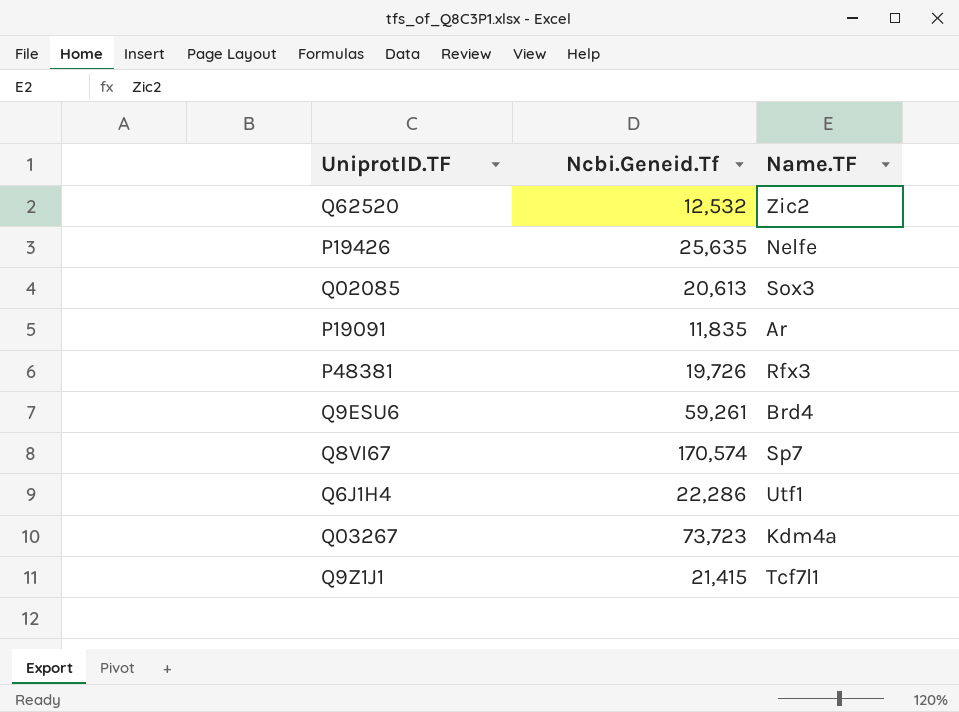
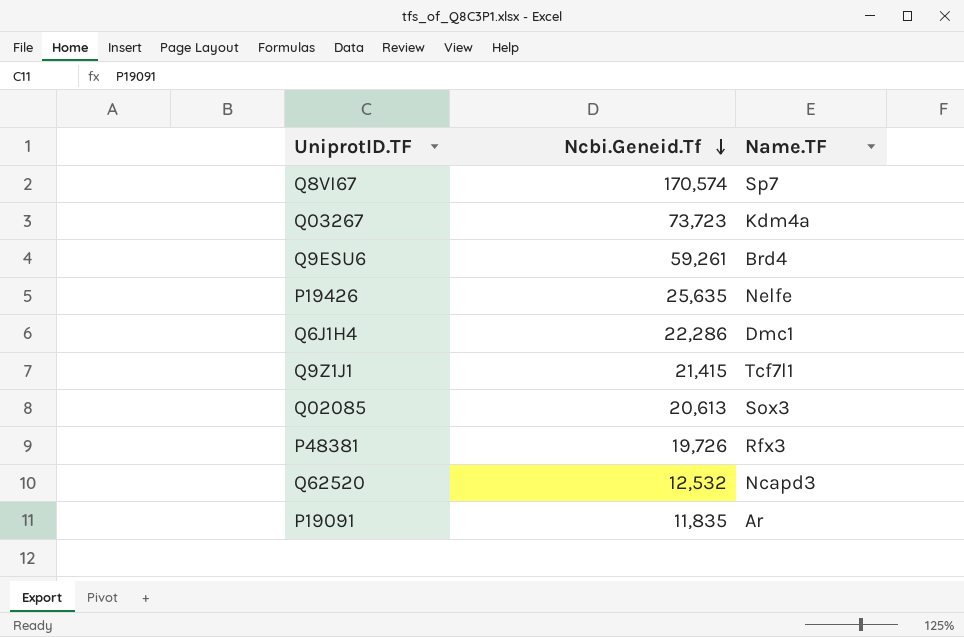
row order: none -> Ncbi.Geneid.Tf descending
Q6J1H4 | Name.TF: Utf1 -> Dmc1
Q62520 | Name.TF: Zic2 -> Ncapd3

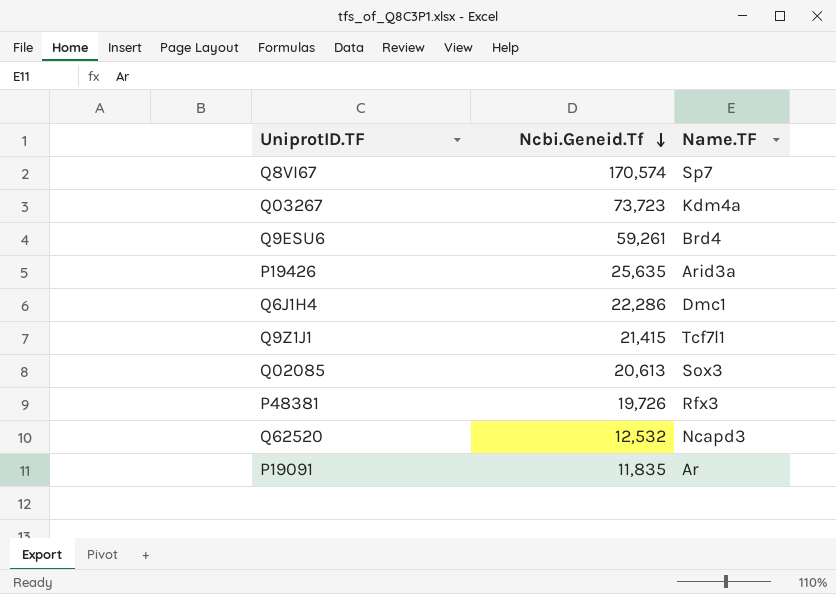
P19426 | Name.TF: Nelfe -> Arid3a

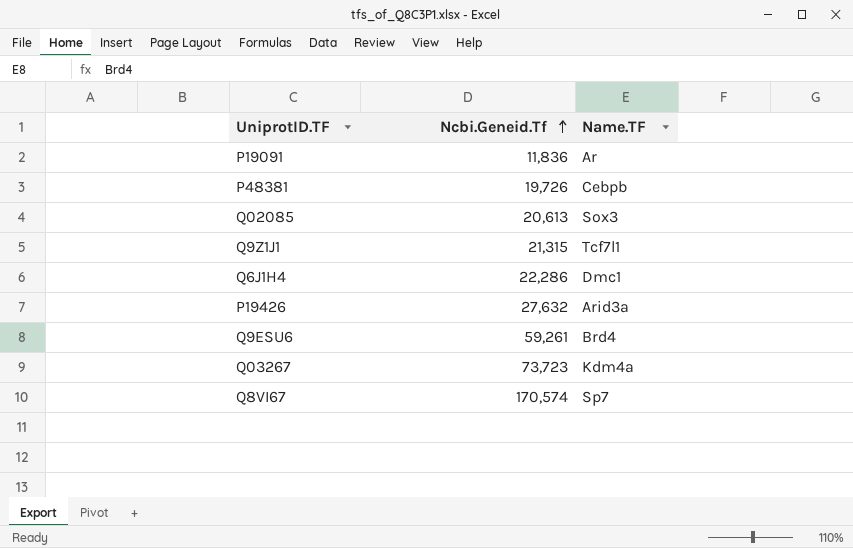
row order: Ncbi.Geneid.Tf descending -> Ncbi.Geneid.Tf ascending
row Q62520: 12,532 | Ncapd3 -> none
P19091 | Ncbi.Geneid.Tf: 11,835 -> 11,836
P48381 | Name.TF: Rfx3 -> Cebpb
Q9Z1J1 | Ncbi.Geneid.Tf: 21,415 -> 21,315
P19426 | Ncbi.Geneid.Tf: 25,635 -> 27,632

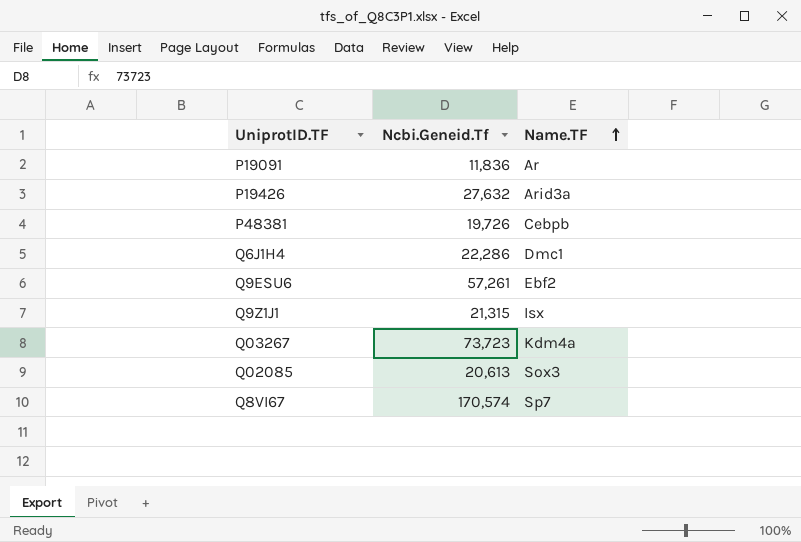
row order: Ncbi.Geneid.Tf ascending -> Name.TF ascending
Q9ESU6 | Ncbi.Geneid.Tf: 59,261 -> 57,261
Q9ESU6 | Name.TF: Brd4 -> Ebf2
Q9Z1J1 | Name.TF: Tcf7l1 -> Isx

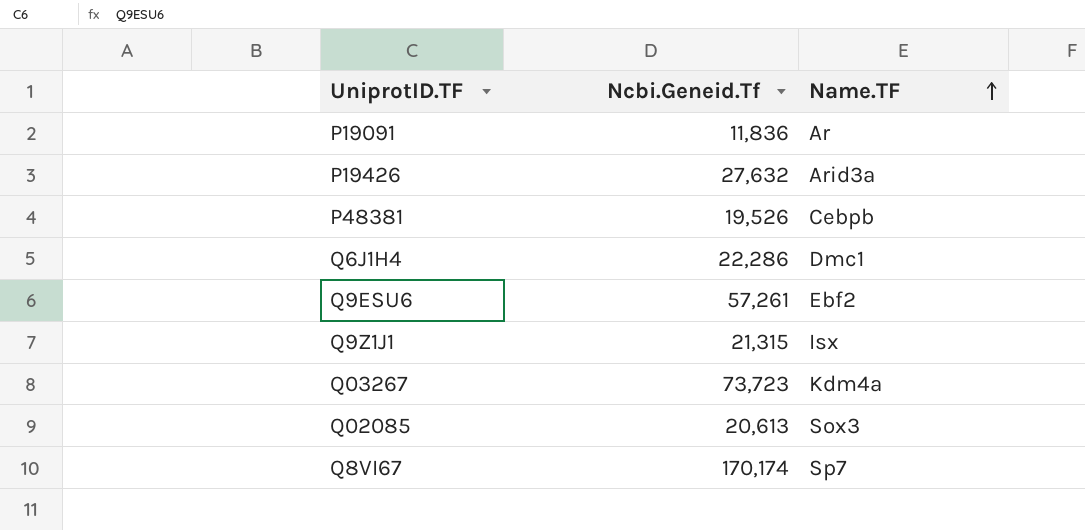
P48381 | Ncbi.Geneid.Tf: 19,726 -> 19,526
Q8VI67 | Ncbi.Geneid.Tf: 170,574 -> 170,174

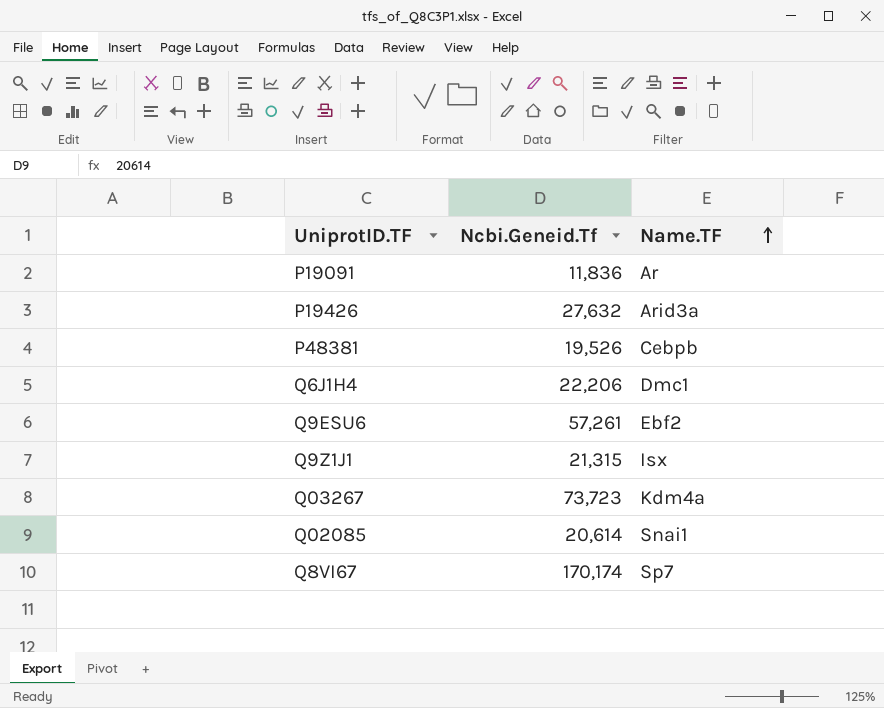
Q6J1H4 | Ncbi.Geneid.Tf: 22,286 -> 22,206
Q02085 | Ncbi.Geneid.Tf: 20,613 -> 20,614
Q02085 | Name.TF: Sox3 -> Snai1

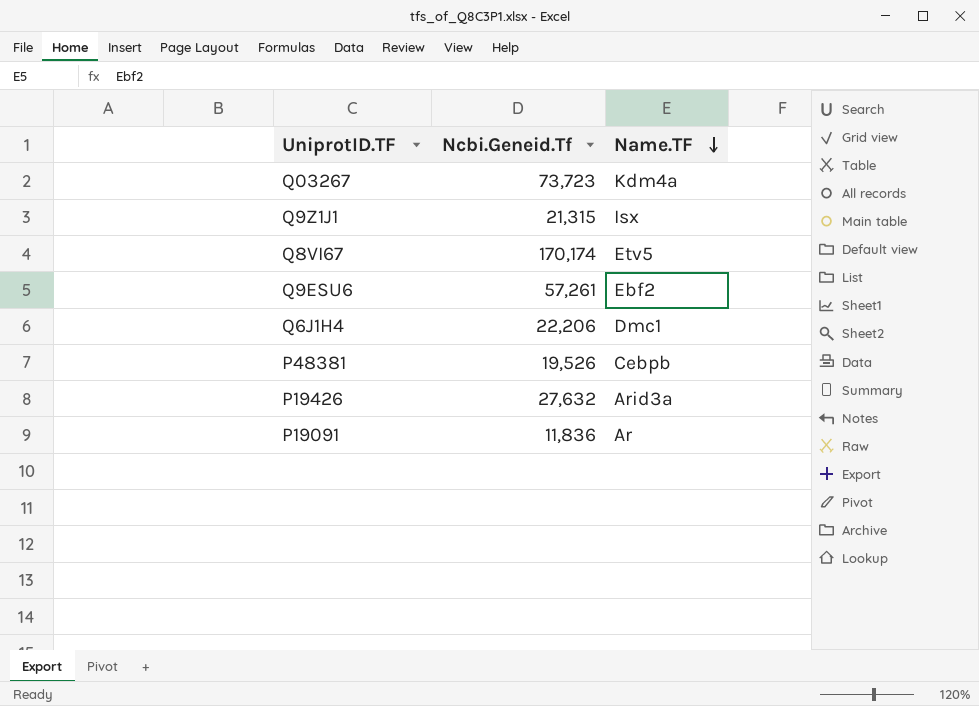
row order: Name.TF ascending -> Name.TF descending
row Q02085: 20,614 | Snai1 -> none
Q8VI67 | Name.TF: Sp7 -> Etv5

